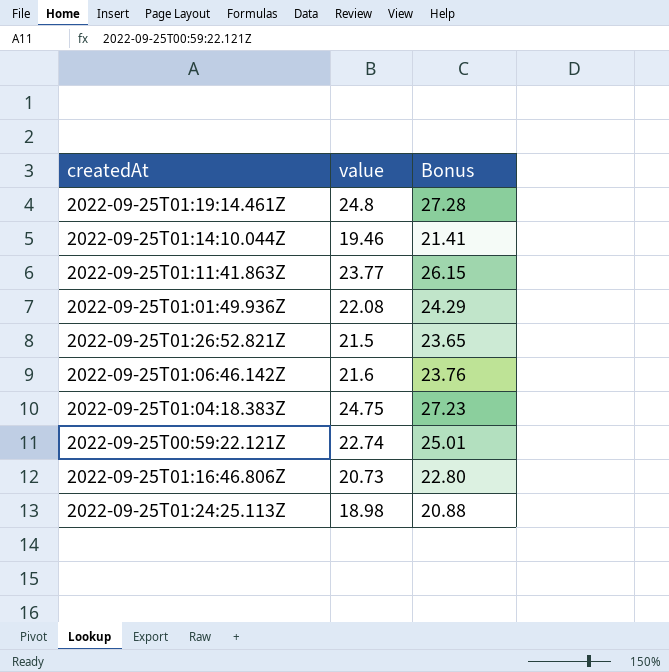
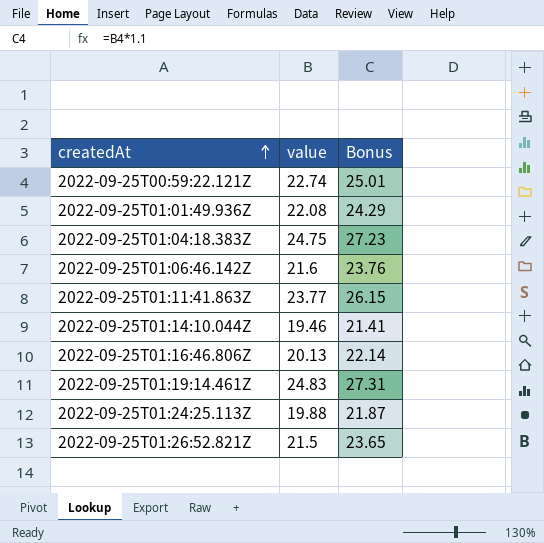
row order: none -> createdAt ascending
2022-09-25T01:16:46.806Z | value: 20.73 -> 20.13
2022-09-25T01:16:46.806Z | Bonus: 22.80 -> 22.14
2022-09-25T01:19:14.461Z | value: 24.8 -> 24.83
2022-09-25T01:19:14.461Z | Bonus: 27.28 -> 27.31
2022-09-25T01:24:25.113Z | value: 18.98 -> 19.88
2022-09-25T01:24:25.113Z | Bonus: 20.88 -> 21.87

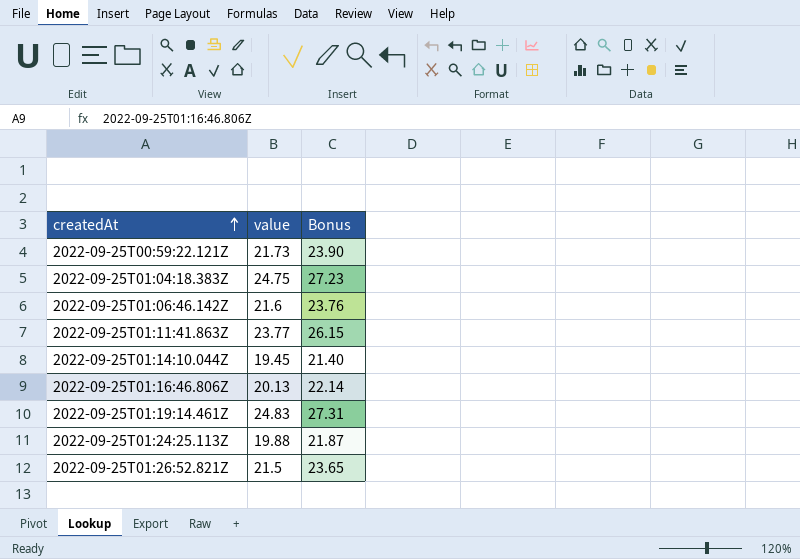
row 2022-09-25T01:01:49.936Z: 22.08 | 24.29 -> none
2022-09-25T00:59:22.121Z | value: 22.74 -> 21.73
2022-09-25T00:59:22.121Z | Bonus: 25.01 -> 23.90
2022-09-25T01:14:10.044Z | value: 19.46 -> 19.45
2022-09-25T01:14:10.044Z | Bonus: 21.41 -> 21.40

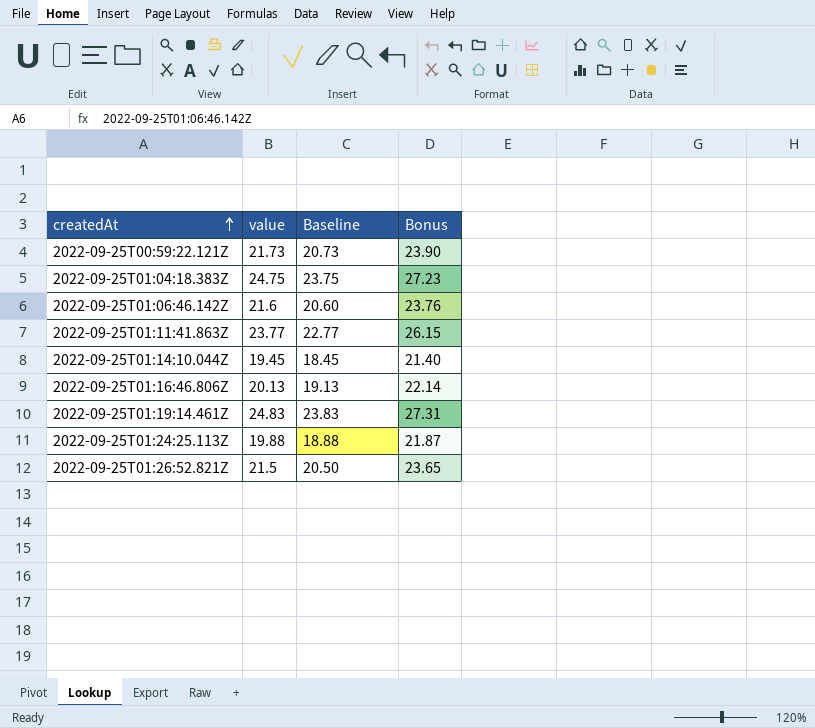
column Baseline | formula: none -> [value] - 1

